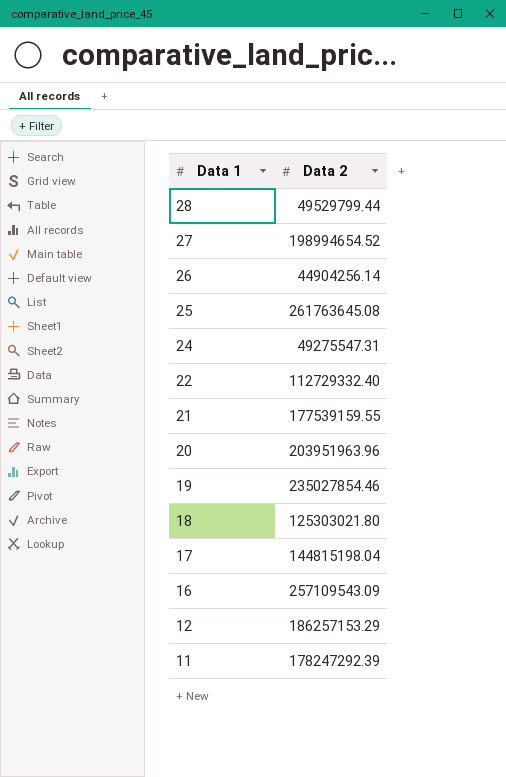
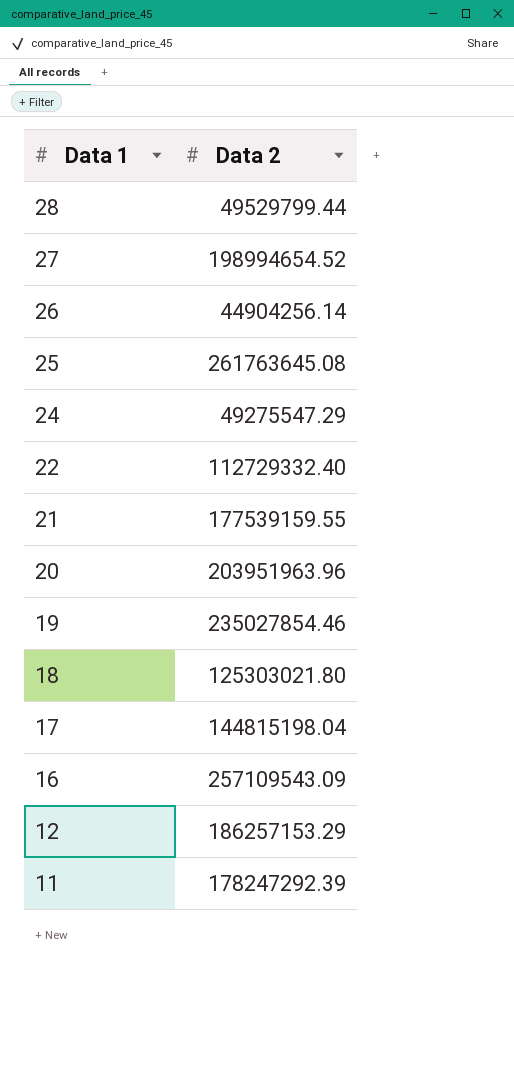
24 | Data 2: 49275547.31 -> 49275547.29

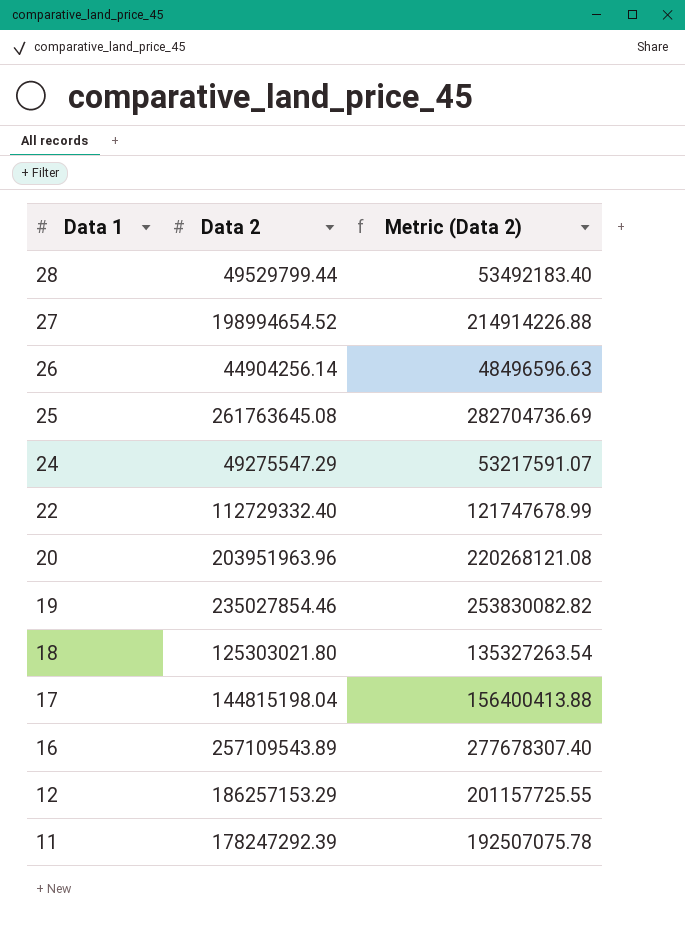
column Metric (Data 2) | formula: none -> [Data 2] * 1.08
row 21: 177539159.55 -> none
16 | Data 2: 257109543.09 -> 257109543.89

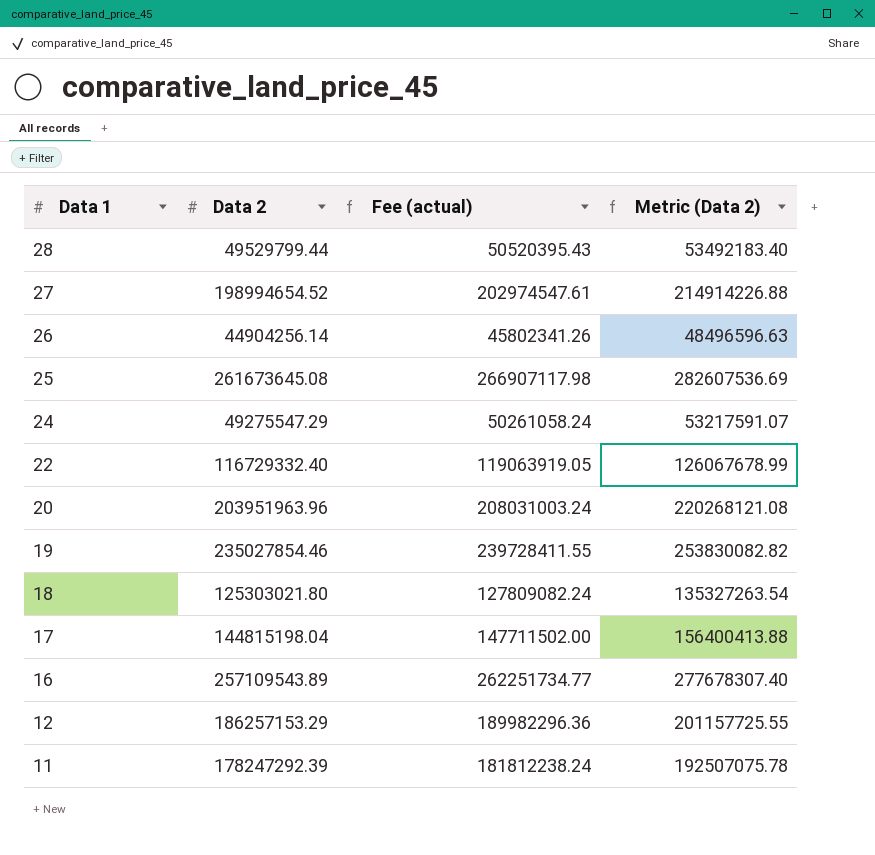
column Fee (actual) | formula: none -> [Data 2] * 1.02
25 | Data 2: 261763645.08 -> 261673645.08
25 | Metric (Data 2): 282704736.69 -> 282607536.69
22 | Data 2: 112729332.40 -> 116729332.40
22 | Metric (Data 2): 121747678.99 -> 126067678.99

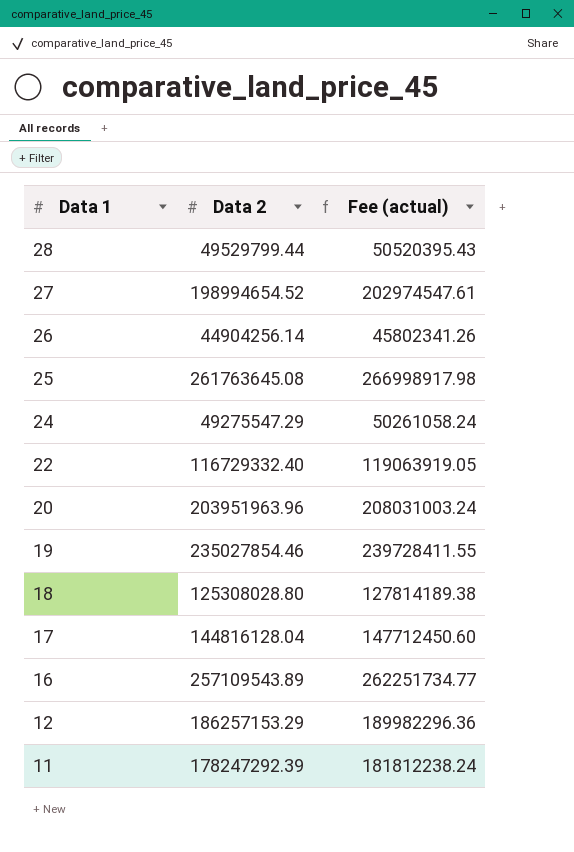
column Metric (Data 2) | formula: [Data 2] * 1.08 -> none
25 | Data 2: 261673645.08 -> 261763645.08
25 | Fee (actual): 266907117.98 -> 266998917.98
18 | Data 2: 125303021.80 -> 125308028.80
18 | Fee (actual): 127809082.24 -> 127814189.38
17 | Data 2: 144815198.04 -> 144816128.04
17 | Fee (actual): 147711502.00 -> 147712450.60

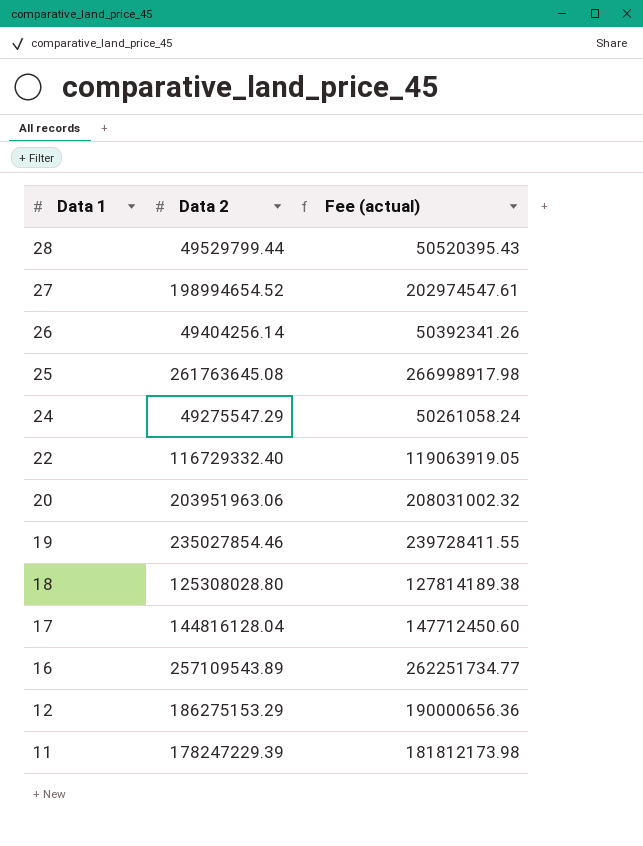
26 | Data 2: 44904256.14 -> 49404256.14
26 | Fee (actual): 45802341.26 -> 50392341.26
20 | Data 2: 203951963.96 -> 203951963.06
20 | Fee (actual): 208031003.24 -> 208031002.32
12 | Data 2: 186257153.29 -> 186275153.29
12 | Fee (actual): 189982296.36 -> 190000656.36
11 | Data 2: 178247292.39 -> 178247229.39
11 | Fee (actual): 181812238.24 -> 181812173.98

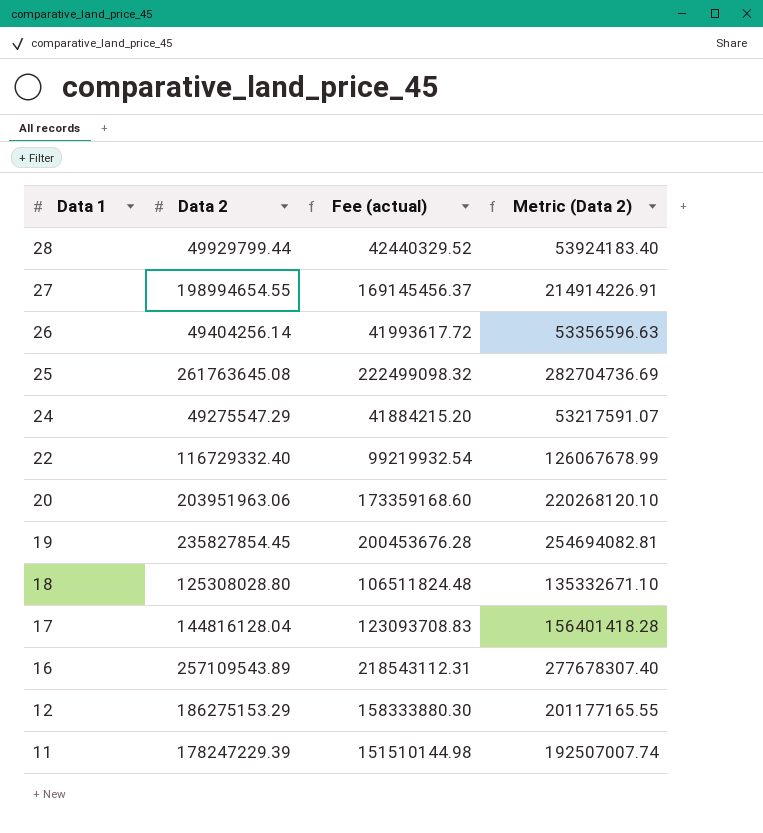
column Fee (actual) | formula: [Data 2] * 1.02 -> [Data 2] * 0.85
column Metric (Data 2) | formula: none -> [Data 2] * 1.08
28 | Data 2: 49529799.44 -> 49929799.44
27 | Data 2: 198994654.52 -> 198994654.55
19 | Data 2: 235027854.46 -> 235827854.45

